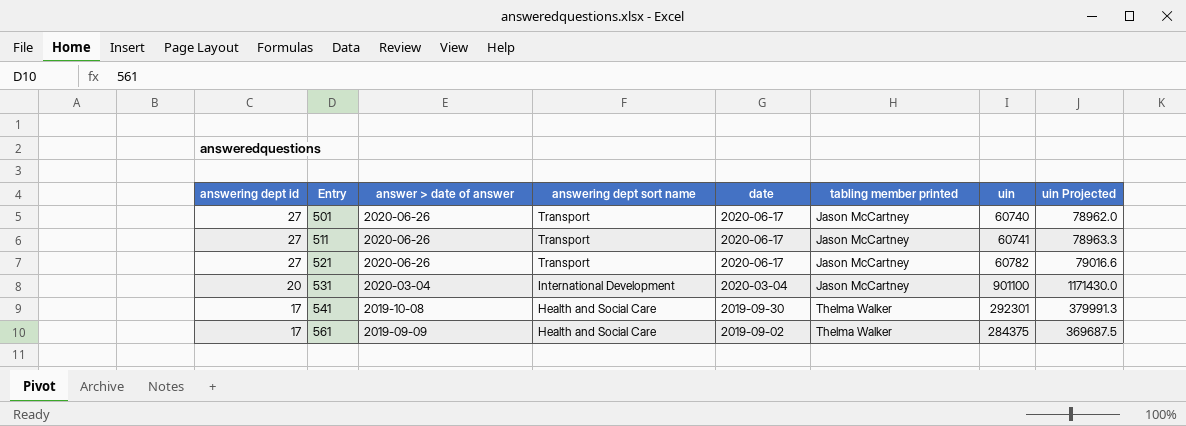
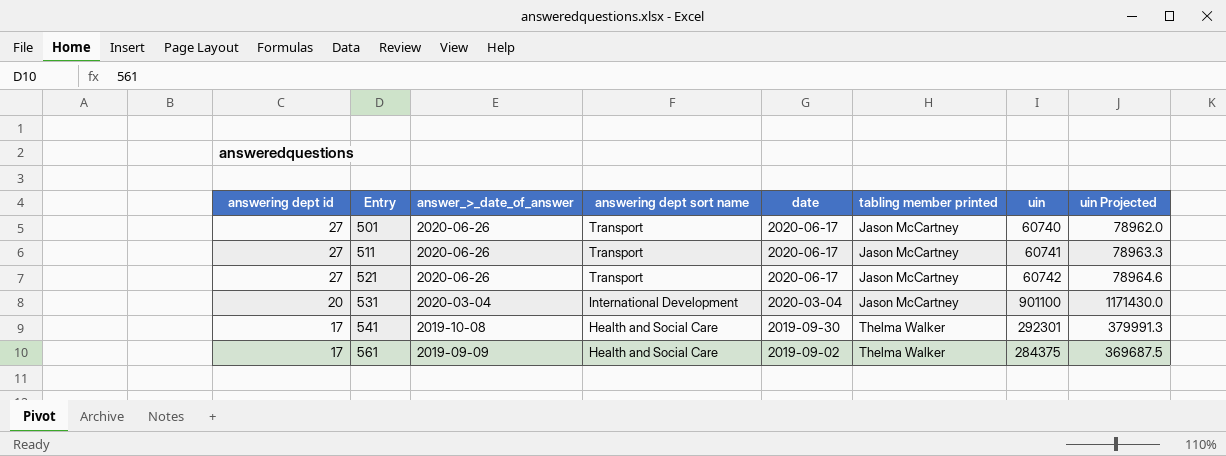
column name: answer > date of answer -> answer_>_date_of_answer
521 | uin: 60782 -> 60742
521 | uin Projected: 79016.6 -> 78964.6

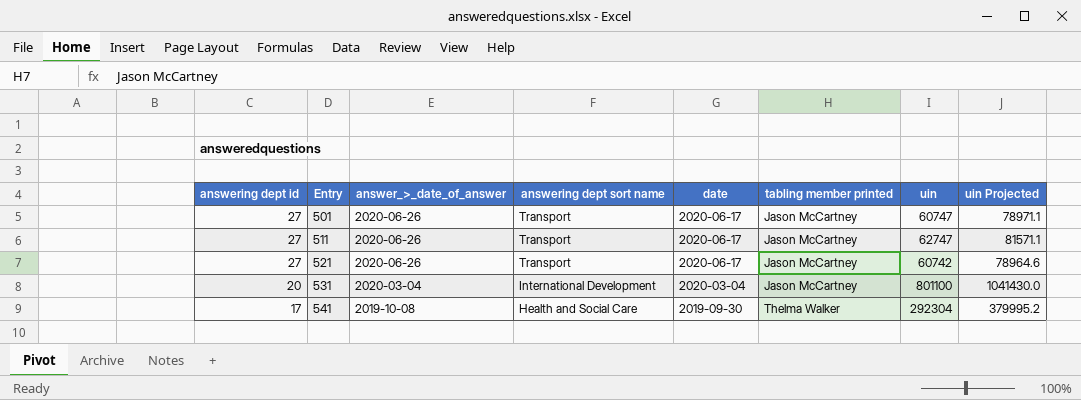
row 561: 17 | 2019-09-09 | Health and Social Care | 2019-09-02 | Thelma Walker | 284375 | 369687.5 -> none
501 | uin: 60740 -> 60747
501 | uin Projected: 78962.0 -> 78971.1
511 | uin: 60741 -> 62747
511 | uin Projected: 78963.3 -> 81571.1
531 | uin: 901100 -> 801100
531 | uin Projected: 1171430.0 -> 1041430.0
541 | uin: 292301 -> 292304
541 | uin Projected: 379991.3 -> 379995.2

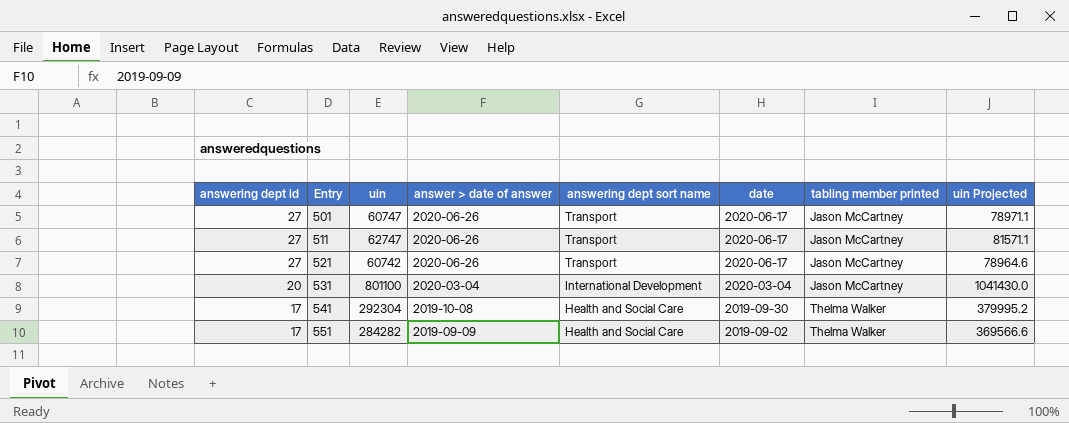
column uin | position: 7 -> 3
column name: answer_>_date_of_answer -> answer > date of answer
row 551: none -> 17 | 284282 | 2019-09-09 | Health and Social Care | 2019-09-02 | Thelma Walker | 369566.6

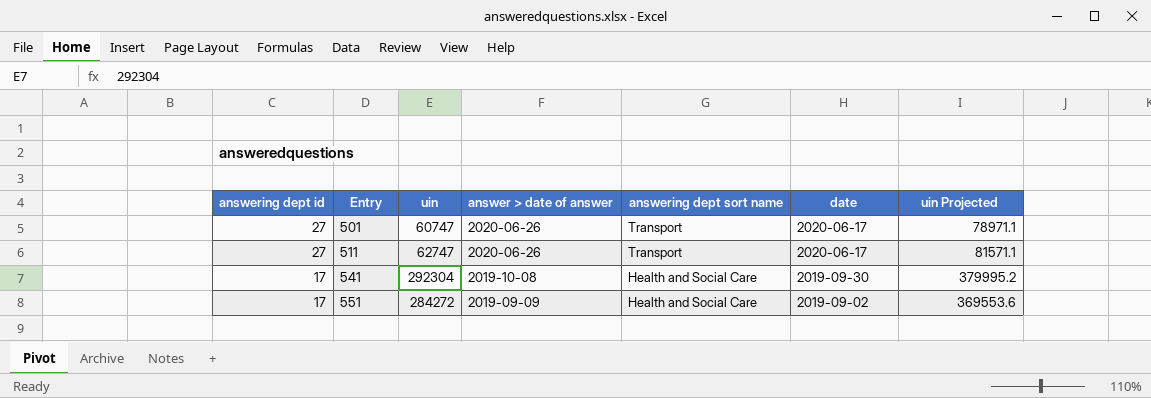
column tabling member printed | position: 7 -> none
row 521: 27 | 60742 | 2020-06-26 | Transport | 2020-06-17 | Jason McCartney | 78964.6 -> none
row 531: 20 | 801100 | 2020-03-04 | International Development | 2020-03-04 | Jason McCartney | 1041430.0 -> none
551 | uin: 284282 -> 284272
551 | uin Projected: 369566.6 -> 369553.6

